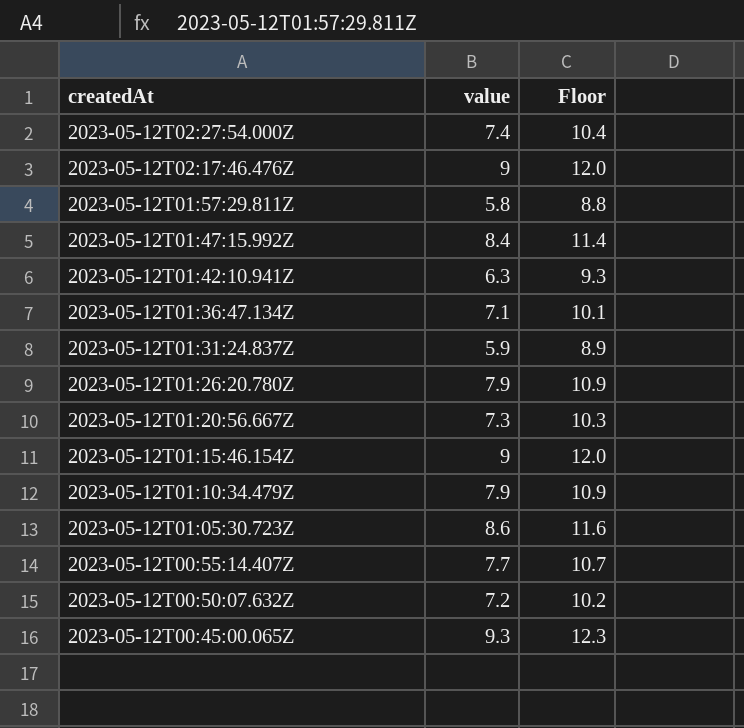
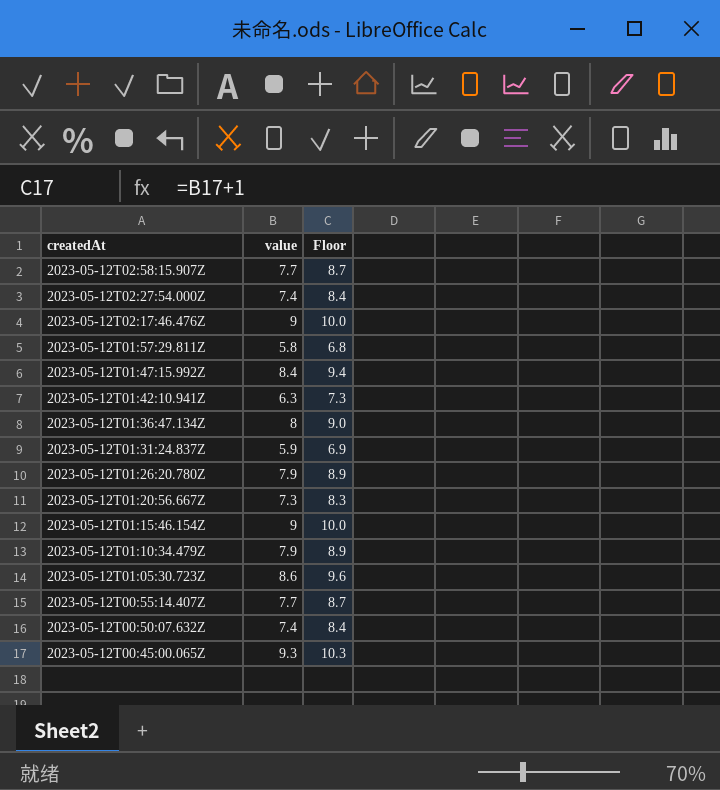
column Floor | formula: [value] + 3 -> [value] + 1
row 2023-05-12T02:58:15.907Z: none -> 7.7 | 8.7
2023-05-12T01:36:47.134Z | value: 7.1 -> 8
2023-05-12T00:50:07.632Z | value: 7.2 -> 7.4

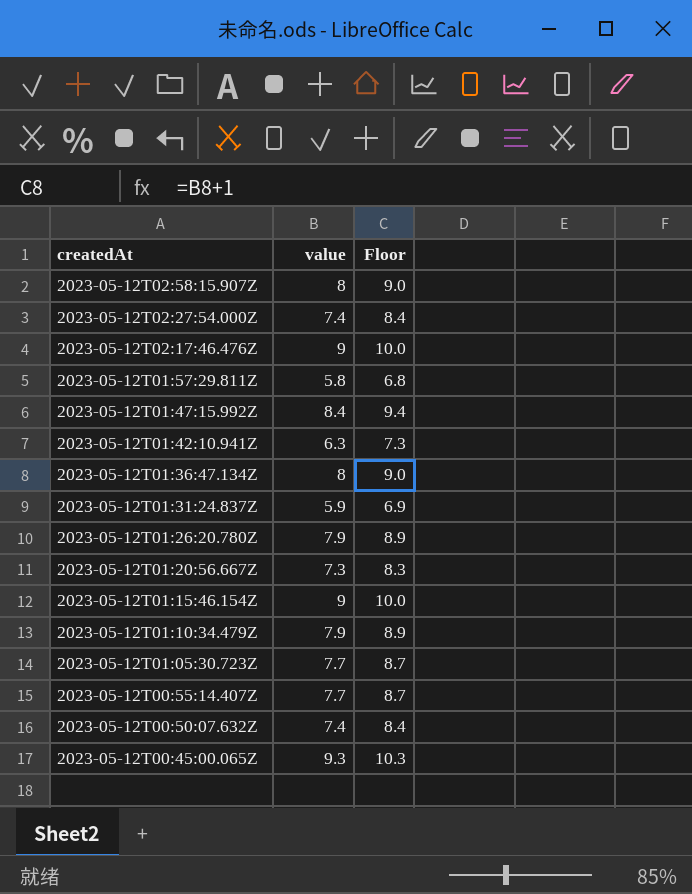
2023-05-12T02:58:15.907Z | value: 7.7 -> 8
2023-05-12T02:58:15.907Z | Floor: 8.7 -> 9.0
2023-05-12T01:05:30.723Z | value: 8.6 -> 7.7
2023-05-12T01:05:30.723Z | Floor: 9.6 -> 8.7

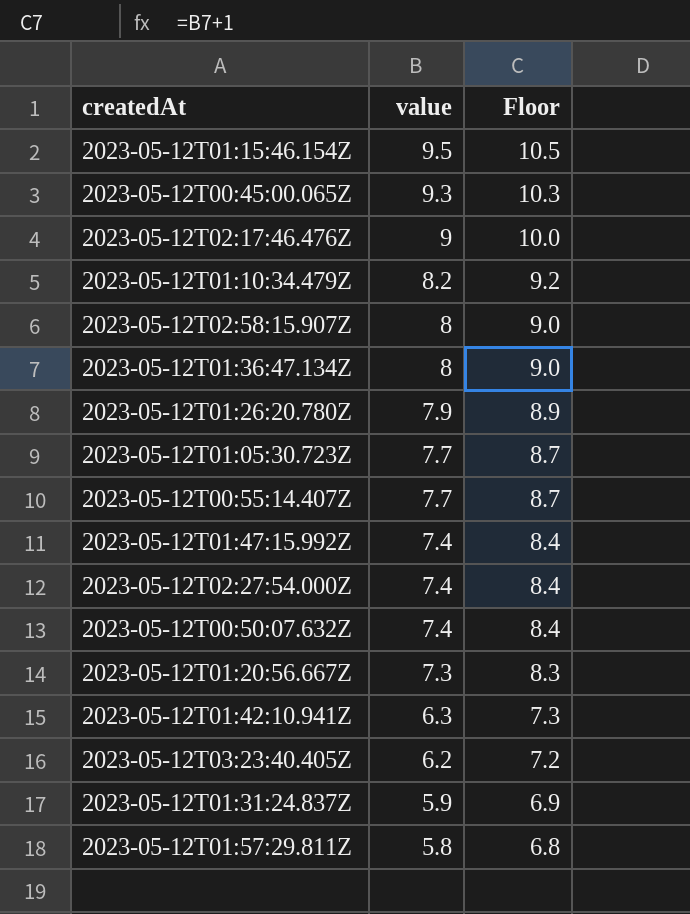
row order: createdAt descending -> value descending
2023-05-12T01:15:46.154Z | value: 9 -> 9.5
2023-05-12T01:15:46.154Z | Floor: 10.0 -> 10.5
2023-05-12T01:10:34.479Z | value: 7.9 -> 8.2
2023-05-12T01:10:34.479Z | Floor: 8.9 -> 9.2
2023-05-12T01:47:15.992Z | value: 8.4 -> 7.4
2023-05-12T01:47:15.992Z | Floor: 9.4 -> 8.4
row 2023-05-12T03:23:40.405Z: none -> 6.2 | 7.2

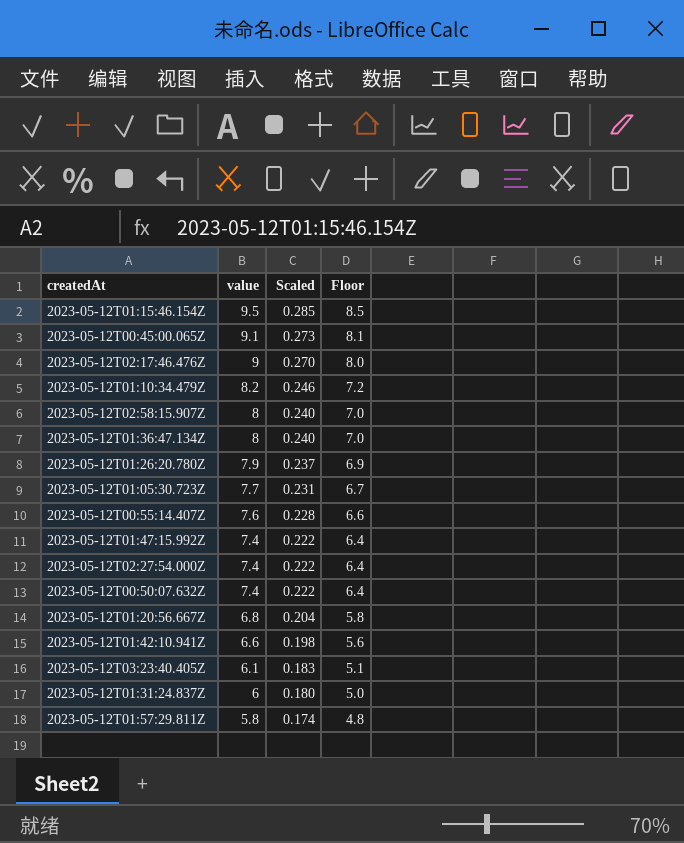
column Scaled | formula: none -> [value] * 0.03
column Floor | formula: [value] + 1 -> [value] - 1
2023-05-12T00:45:00.065Z | value: 9.3 -> 9.1
2023-05-12T00:55:14.407Z | value: 7.7 -> 7.6
2023-05-12T01:20:56.667Z | value: 7.3 -> 6.8
2023-05-12T01:42:10.941Z | value: 6.3 -> 6.6
2023-05-12T03:23:40.405Z | value: 6.2 -> 6.1
2023-05-12T01:31:24.837Z | value: 5.9 -> 6

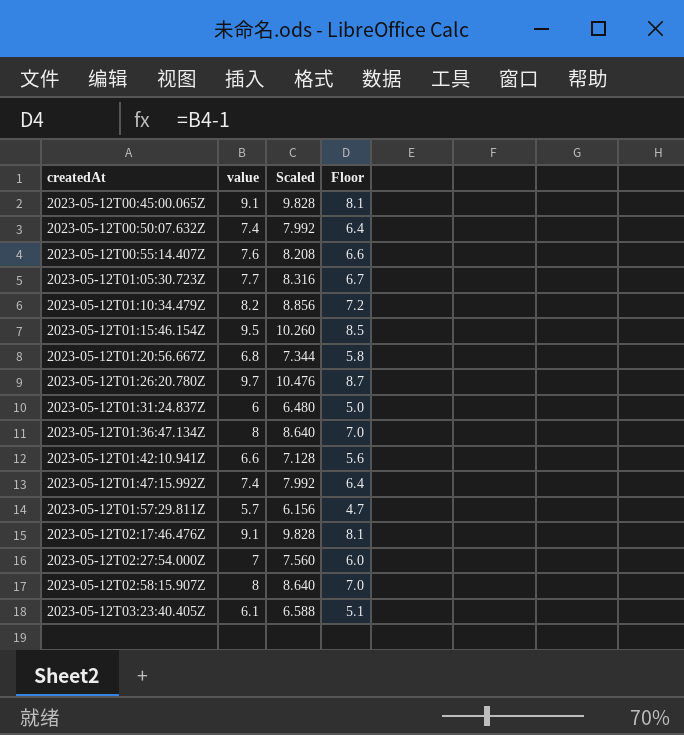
row order: value descending -> createdAt ascending
column Scaled | formula: [value] * 0.03 -> [value] * 1.08
2023-05-12T01:26:20.780Z | value: 7.9 -> 9.7
2023-05-12T01:26:20.780Z | Floor: 6.9 -> 8.7
2023-05-12T01:57:29.811Z | value: 5.8 -> 5.7
2023-05-12T01:57:29.811Z | Floor: 4.8 -> 4.7
2023-05-12T02:17:46.476Z | value: 9 -> 9.1
2023-05-12T02:17:46.476Z | Floor: 8.0 -> 8.1
2023-05-12T02:27:54.000Z | value: 7.4 -> 7
2023-05-12T02:27:54.000Z | Floor: 6.4 -> 6.0

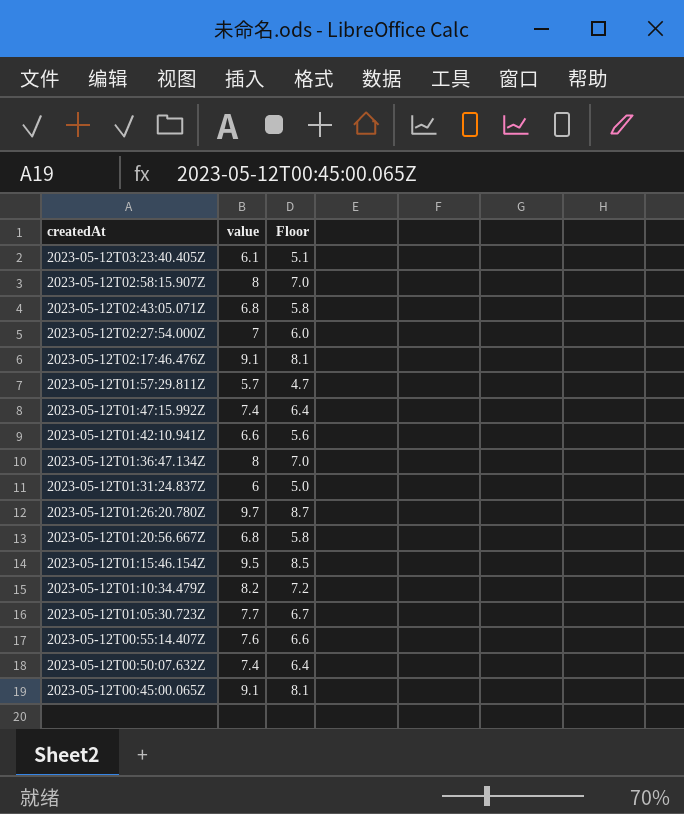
row order: createdAt ascending -> createdAt descending
column Scaled | formula: [value] * 1.08 -> none
row 2023-05-12T02:43:05.071Z: none -> 6.8 | 5.8

